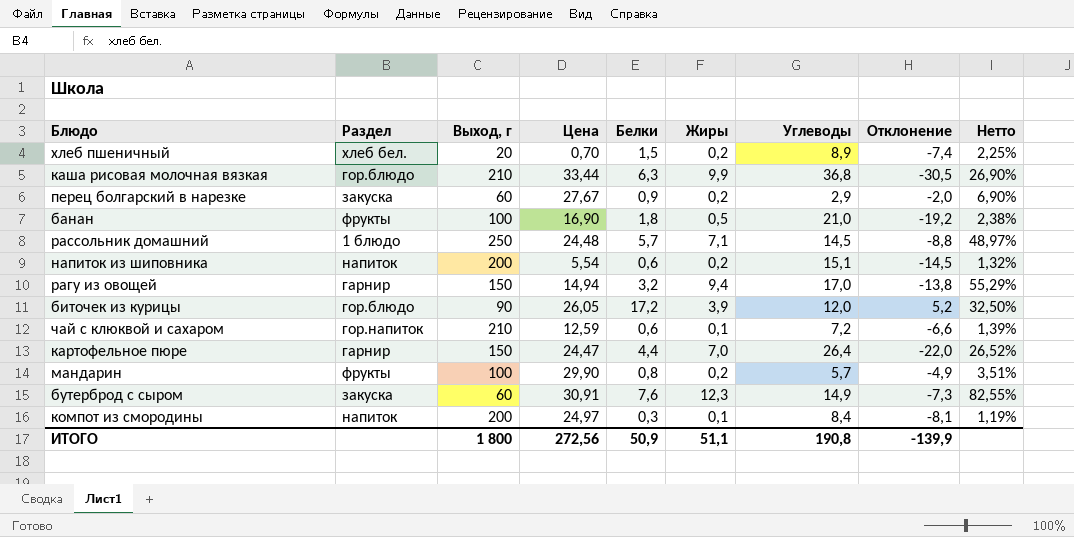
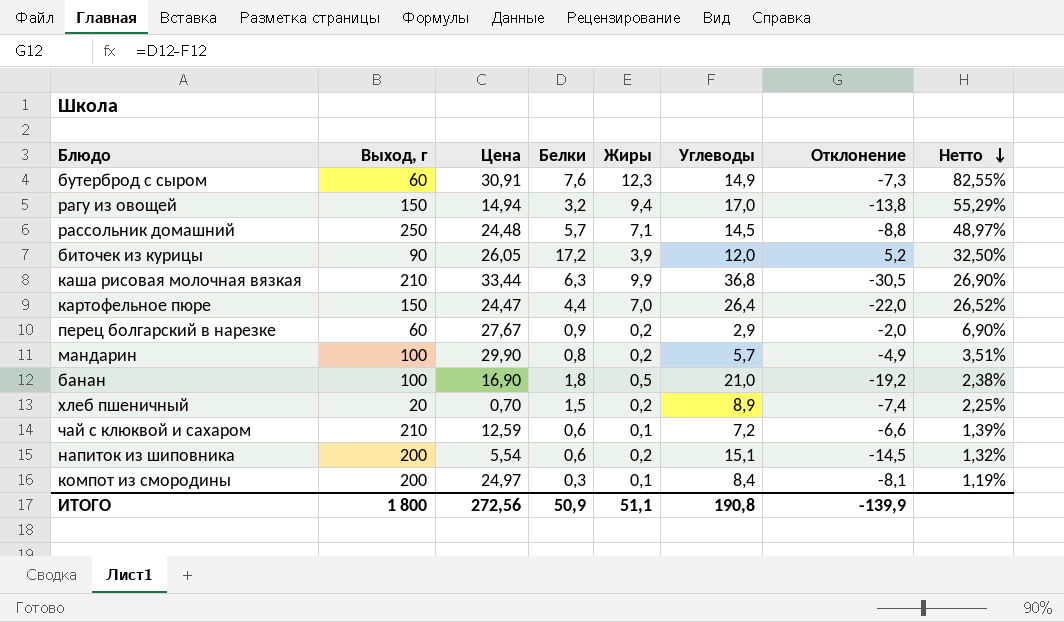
row order: none -> Нетто descending
column Раздел | position: 2 -> none

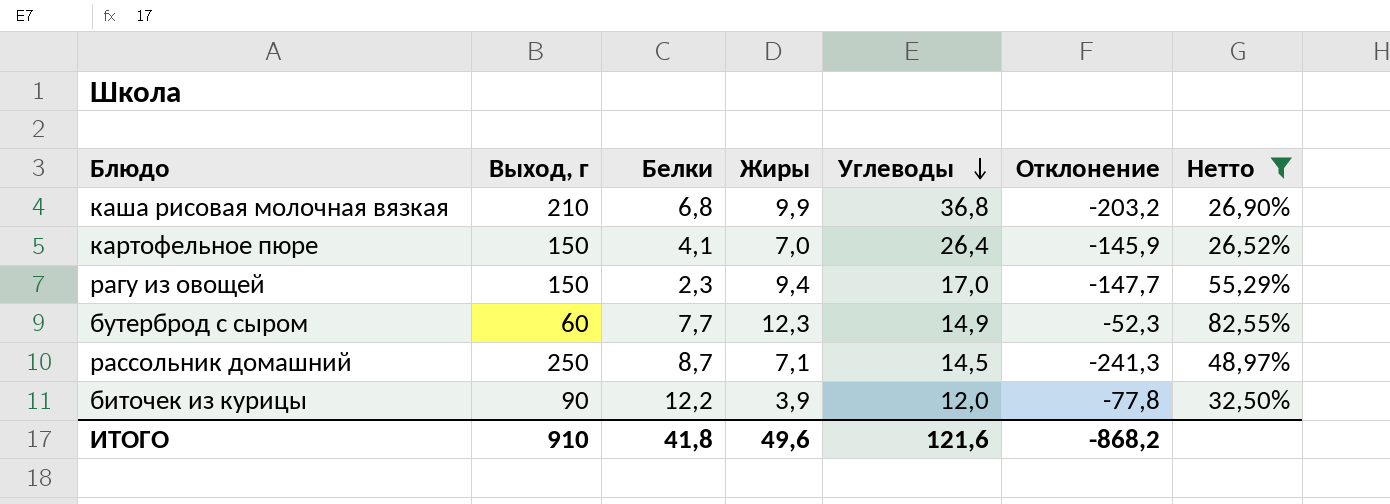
filter: none -> Нетто >= 26,52%
row order: Нетто descending -> Углеводы descending
column Цена | position: 3 -> none
column Отклонение | formula: [Белки] - [Углеводы] -> [Белки] - [Выход, г]
каша рисовая молочная вязкая | Белки: 6,3 -> 6,8
картофельное пюре | Белки: 4,4 -> 4,1
рагу из овощей | Белки: 3,2 -> 2,3
бутерброд с сыром | Белки: 7,6 -> 7,7
рассольник домашний | Белки: 5,7 -> 8,7
биточек из курицы | Белки: 17,2 -> 12,2
ИТОГО | Выход, г: 1 800 -> 910
ИТОГО | Белки: 50,9 -> 41,8
ИТОГО | Жиры: 51,1 -> 49,6
ИТОГО | Углеводы: 190,8 -> 121,6
ИТОГО | Отклонение: -139,9 -> -868,2

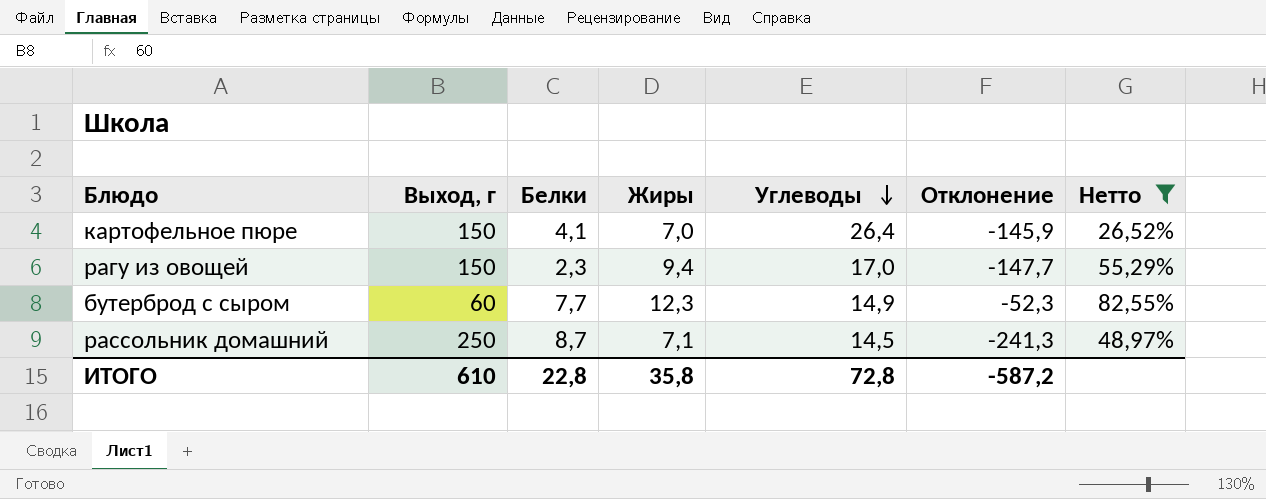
row каша рисовая молочная вязкая: 210 | 6,8 | 9,9 | 36,8 | -203,2 | 26,90% -> none
row биточек из курицы: 90 | 12,2 | 3,9 | 12,0 | -77,8 | 32,50% -> none
ИТОГО | Выход, г: 910 -> 610
ИТОГО | Белки: 41,8 -> 22,8
ИТОГО | Жиры: 49,6 -> 35,8
ИТОГО | Углеводы: 121,6 -> 72,8
ИТОГО | Отклонение: -868,2 -> -587,2

